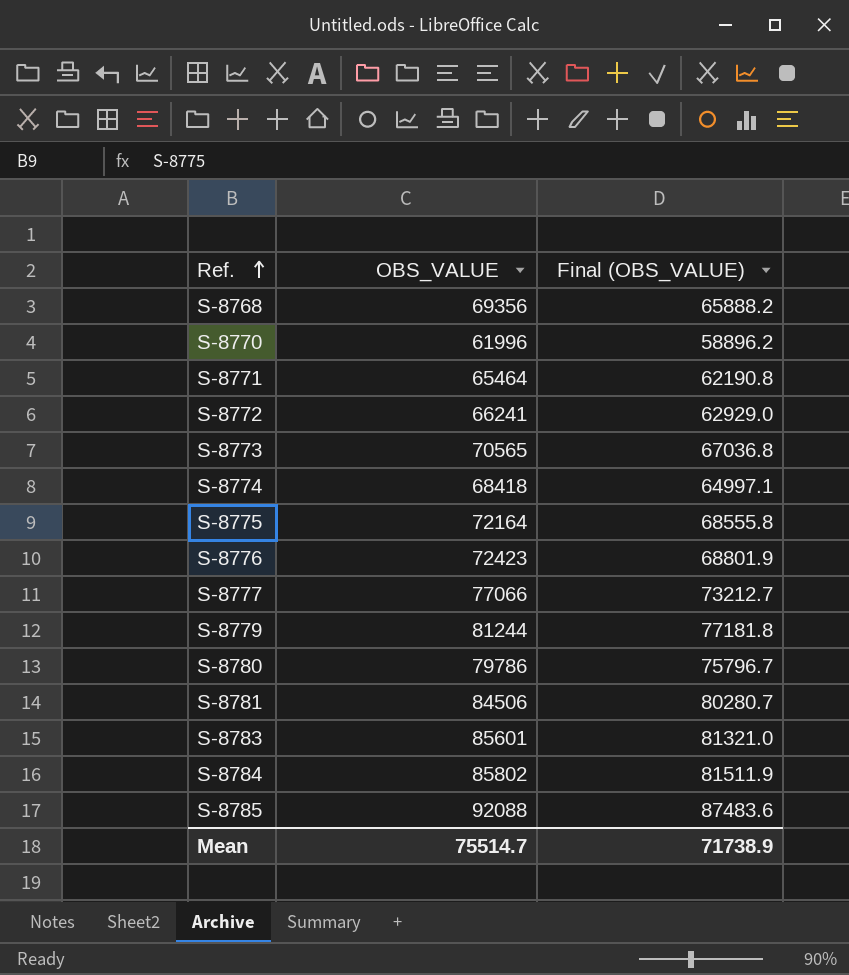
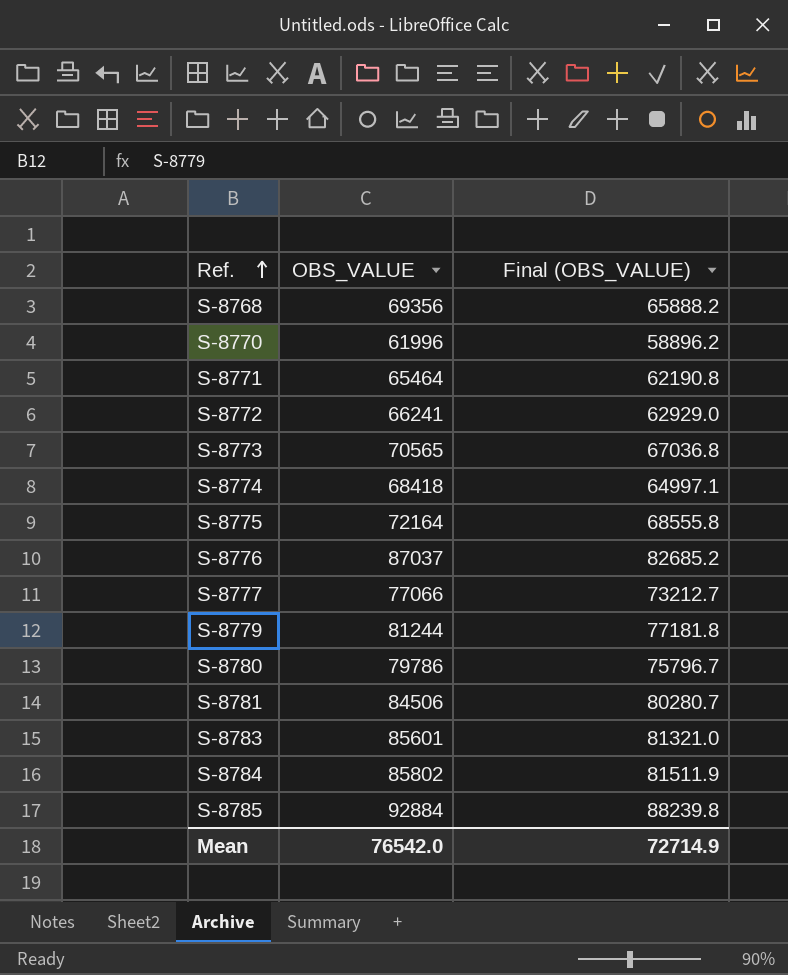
S-8776 | OBS_VALUE: 72423 -> 87037
S-8776 | Final (OBS_VALUE): 68801.9 -> 82685.2
S-8785 | OBS_VALUE: 92088 -> 92884
S-8785 | Final (OBS_VALUE): 87483.6 -> 88239.8
Mean | OBS_VALUE: 75514.7 -> 76542.0
Mean | Final (OBS_VALUE): 71738.9 -> 72714.9

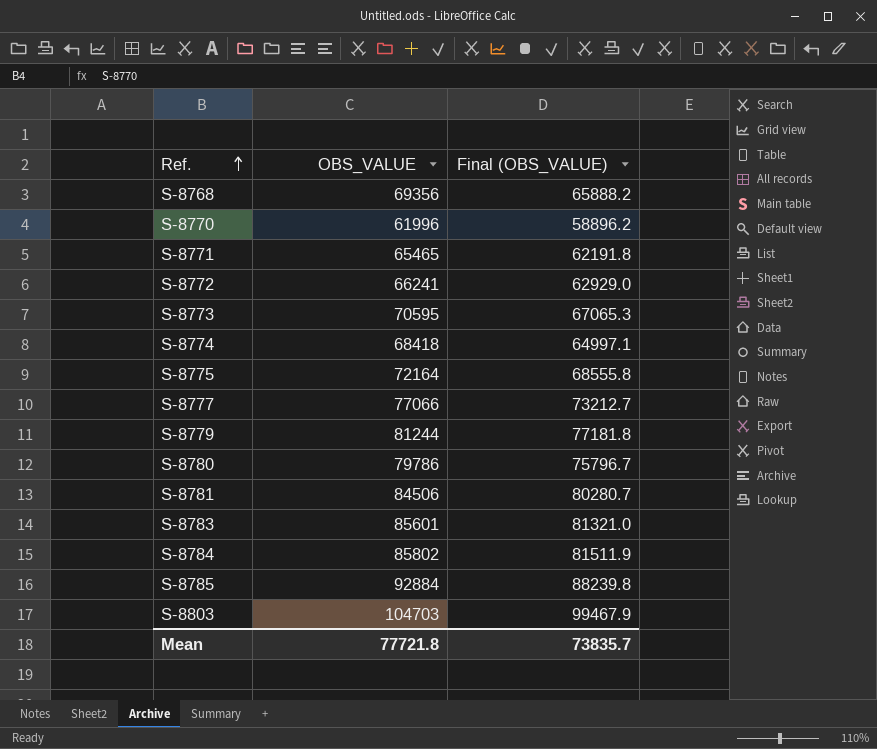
row S-8776: 87037 | 82685.2 -> none
S-8771 | OBS_VALUE: 65464 -> 65465
S-8771 | Final (OBS_VALUE): 62190.8 -> 62191.8
S-8773 | OBS_VALUE: 70565 -> 70595
S-8773 | Final (OBS_VALUE): 67036.8 -> 67065.3
row S-8803: none -> 104703 | 99467.9
Mean | OBS_VALUE: 76542.0 -> 77721.8
Mean | Final (OBS_VALUE): 72714.9 -> 73835.7

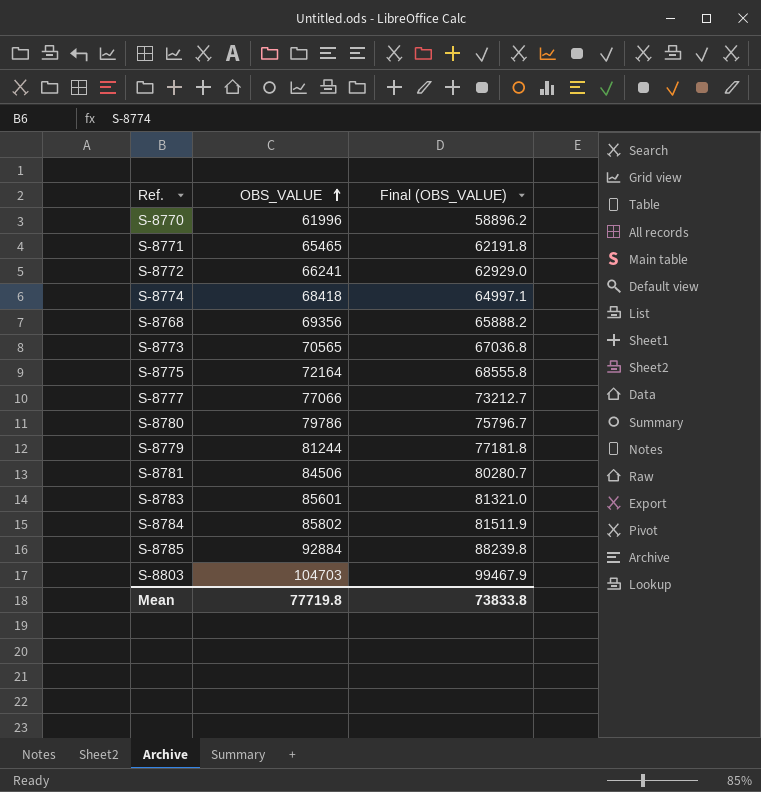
row order: Ref. ascending -> OBS_VALUE ascending
S-8773 | OBS_VALUE: 70595 -> 70565
S-8773 | Final (OBS_VALUE): 67065.3 -> 67036.8
Mean | OBS_VALUE: 77721.8 -> 77719.8
Mean | Final (OBS_VALUE): 73835.7 -> 73833.8

